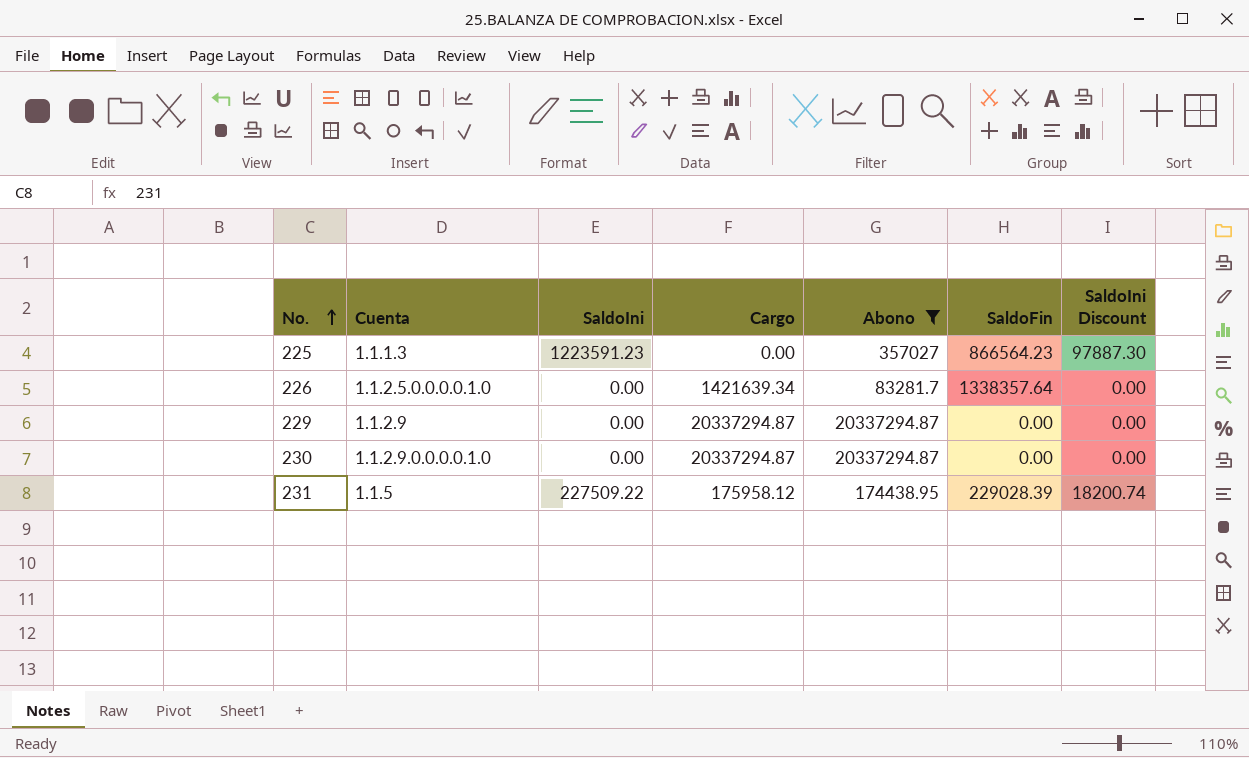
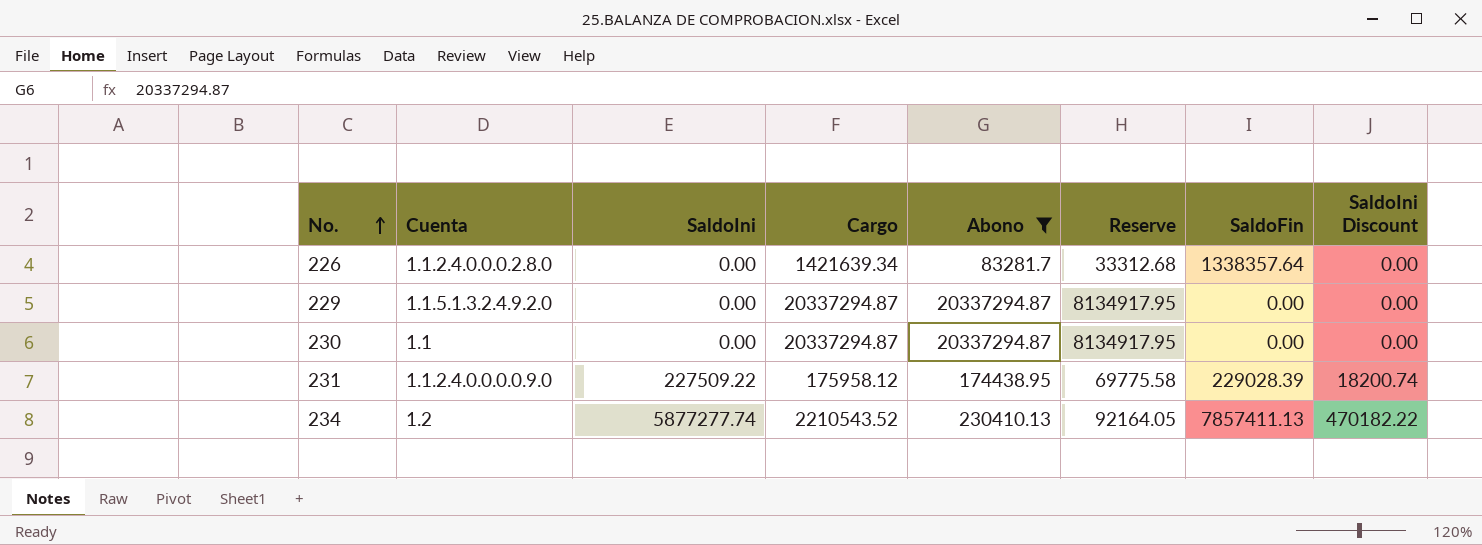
column Reserve | formula: none -> [Abono] * 0.4
row 225: 1.1.1.3 | 1223591.23 | 0.00 | 357027 | 866564.23 | 97887.30 -> none
226 | Cuenta: 1.1.2.5.0.0.0.0.1.0 -> 1.1.2.4.0.0.0.2.8.0
229 | Cuenta: 1.1.2.9 -> 1.1.5.1.3.2.4.9.2.0
230 | Cuenta: 1.1.2.9.0.0.0.0.1.0 -> 1.1
231 | Cuenta: 1.1.5 -> 1.1.2.4.0.0.0.0.9.0
row 234: none -> 1.2 | 5877277.74 | 2210543.52 | 230410.13 | 92164.05 | 7857411.13 | 470182.22

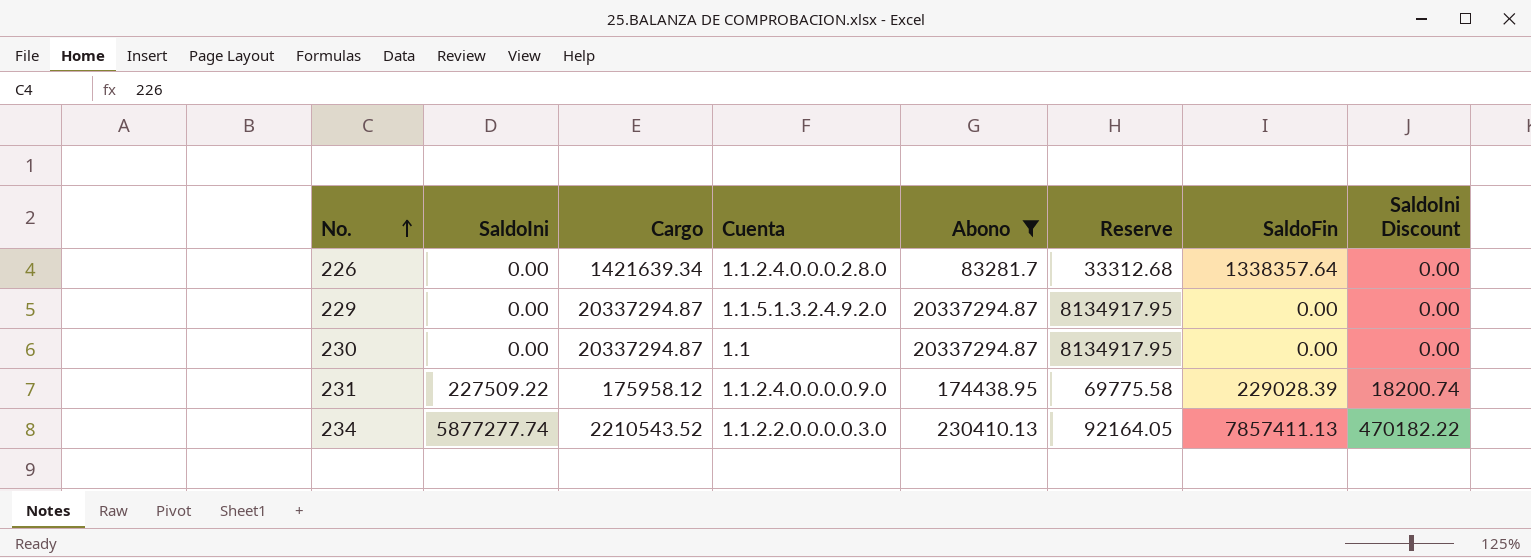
column Cuenta | position: 2 -> 4
234 | Cuenta: 1.2 -> 1.1.2.2.0.0.0.0.3.0

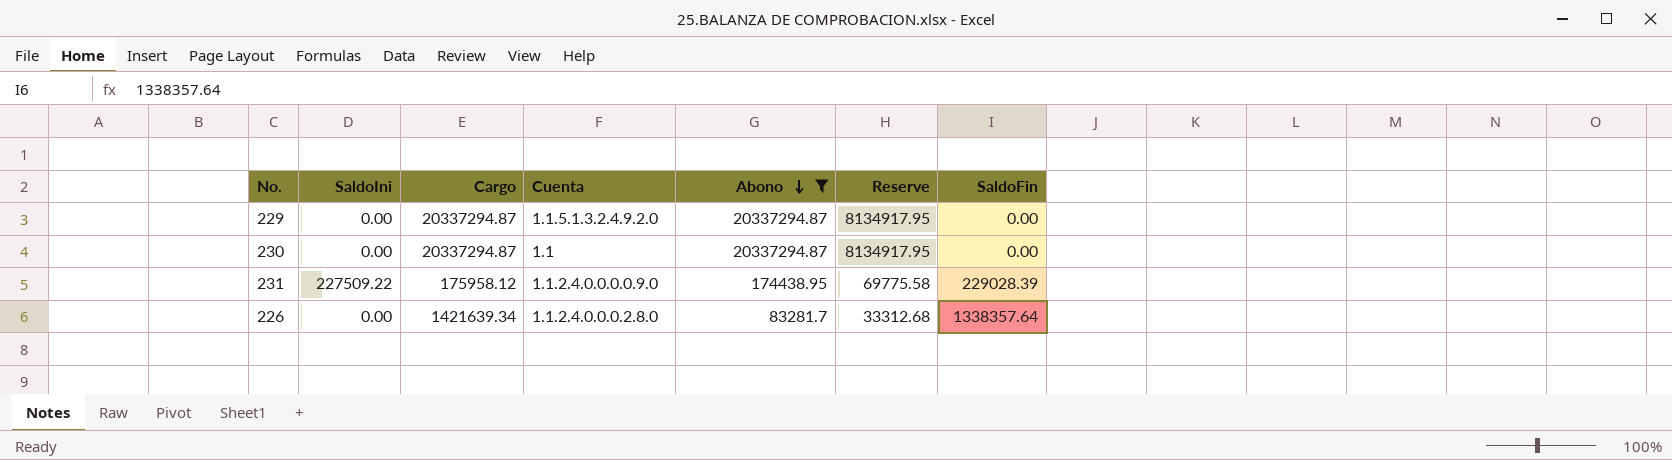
row order: No. ascending -> Abono descending
column SaldoIni Discount | formula: [SaldoIni] * 0.08 -> none
row 234: 5877277.74 | 2210543.52 | 1.1.2.2.0.0.0.0.3.0 | 230410.13 | 92164.05 | 7857411.13 | 470182.22 -> none

